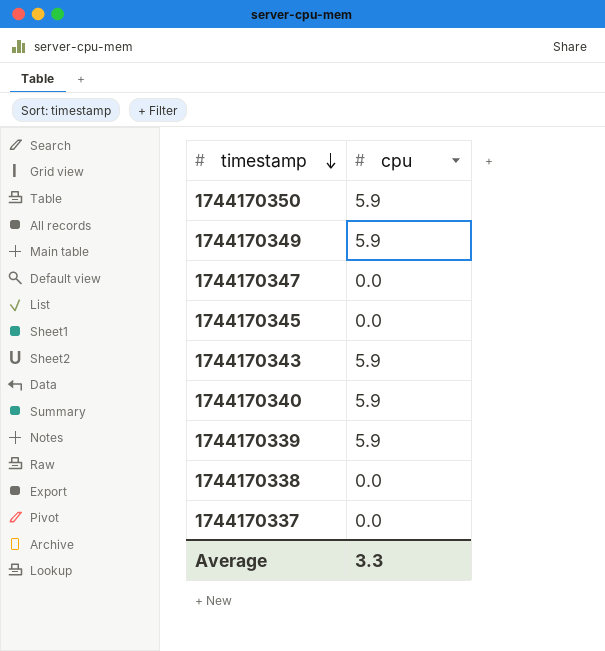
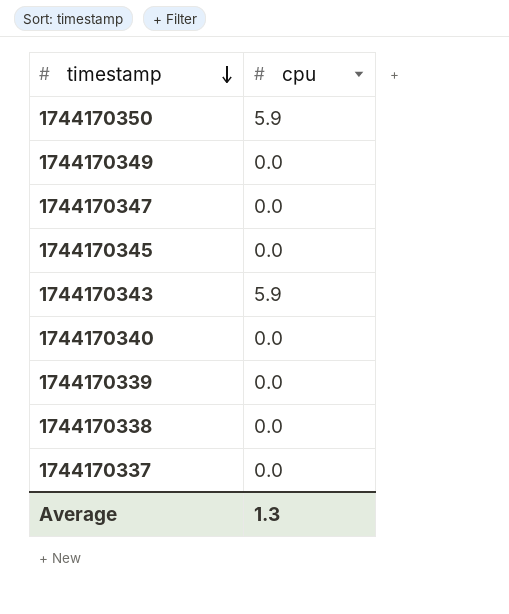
1744170349 | cpu: 5.9 -> 0.0
1744170340 | cpu: 5.9 -> 0.0
1744170339 | cpu: 5.9 -> 0.0
Average | cpu: 3.3 -> 1.3

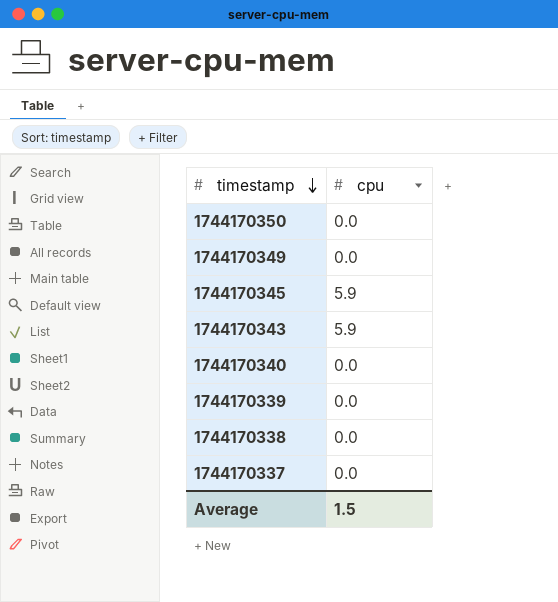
row 1744170347: 0.0 -> none
1744170350 | cpu: 5.9 -> 0.0
1744170345 | cpu: 0.0 -> 5.9
Average | cpu: 1.3 -> 1.5

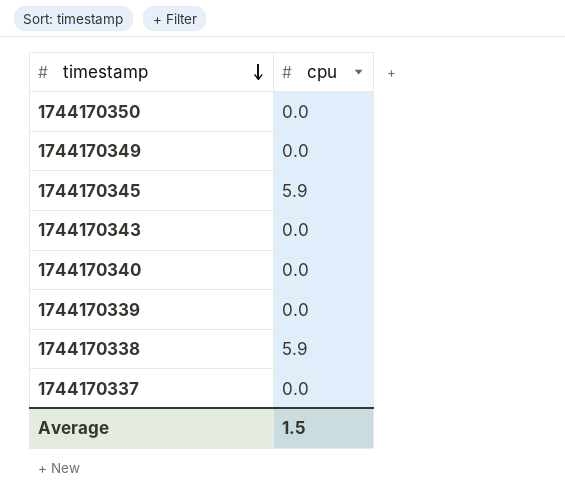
1744170343 | cpu: 5.9 -> 0.0
1744170338 | cpu: 0.0 -> 5.9

